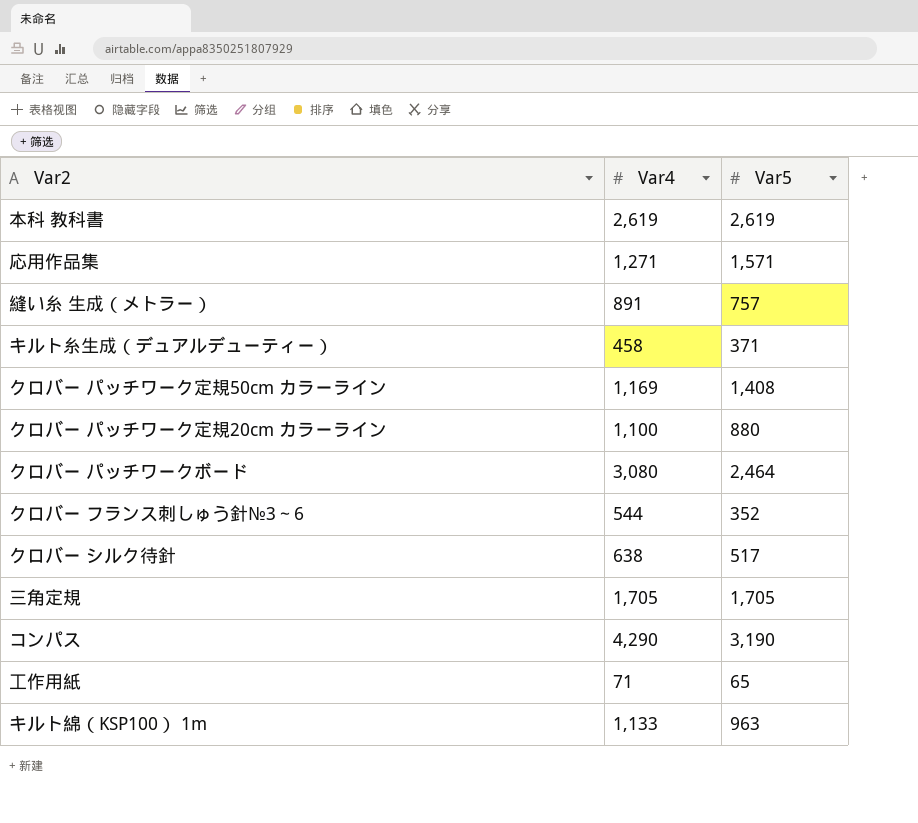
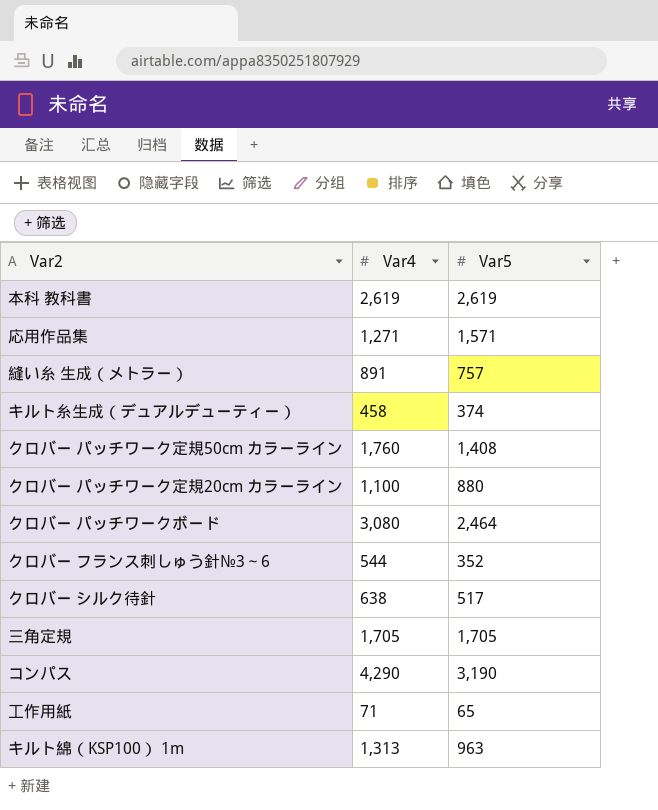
キルト糸生成（デュアルデューティー） | Var5: 371 -> 374
クロバー パッチワーク定規50cm カラーライン | Var4: 1,169 -> 1,760
キルト綿（KSP100） 1m | Var4: 1,133 -> 1,313

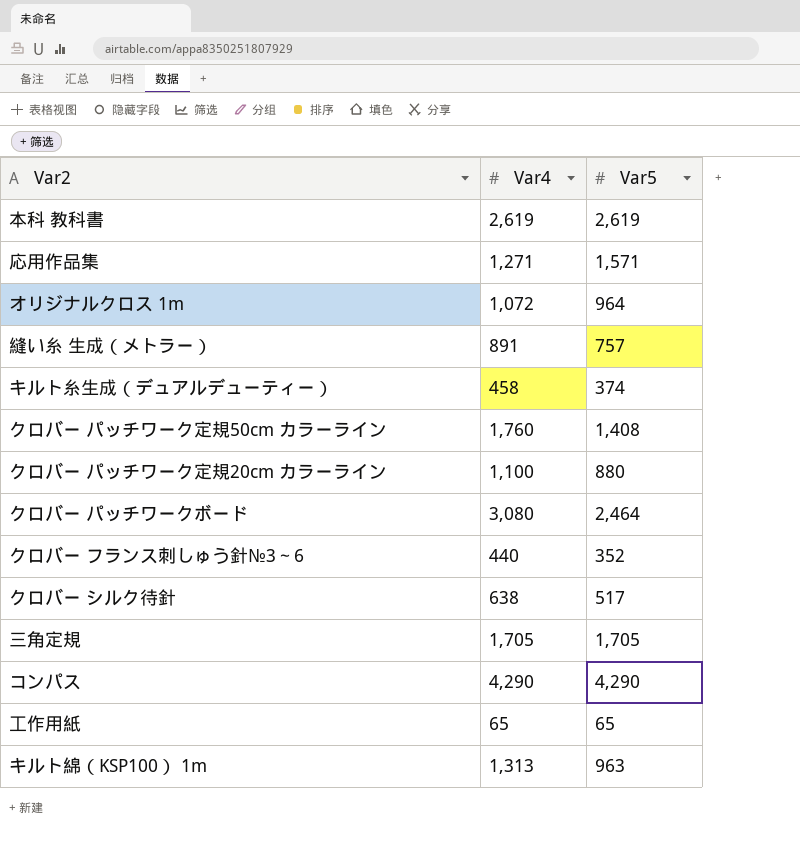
row オリジナルクロス 1m: none -> 1,072 | 964
クロバー フランス刺しゅう針№3～6 | Var4: 544 -> 440
コンパス | Var5: 3,190 -> 4,290
工作用紙 | Var4: 71 -> 65

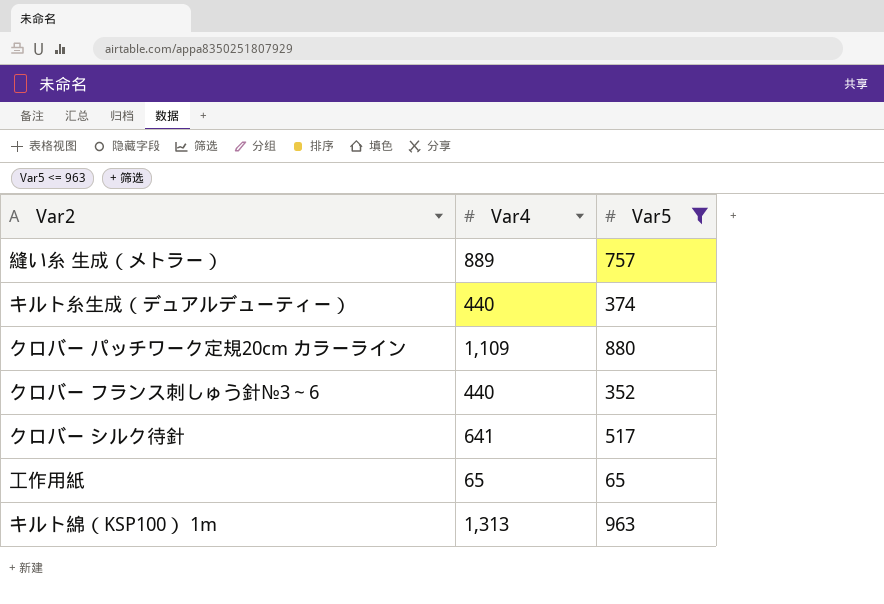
filter: none -> Var5 <= 963
縫い糸 生成（メトラー） | Var4: 891 -> 889
キルト糸生成（デュアルデューティー） | Var4: 458 -> 440
クロバー パッチワーク定規20cm カラーライン | Var4: 1,100 -> 1,109
クロバー シルク待針 | Var4: 638 -> 641

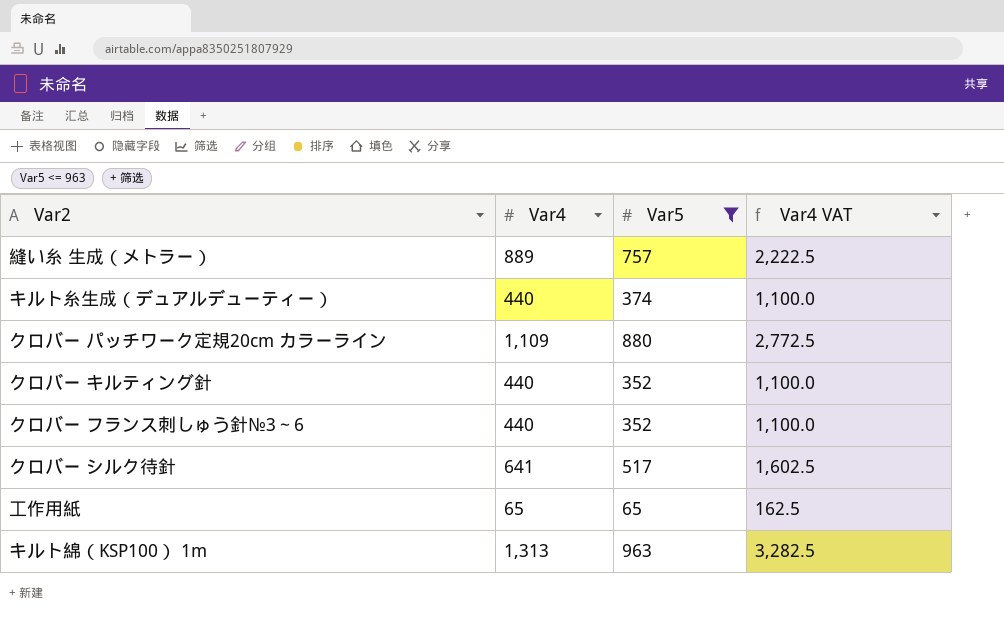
column Var4 VAT | formula: none -> [Var4] * 2.5
row クロバー キルティング針: none -> 440 | 352 | 1,100.0

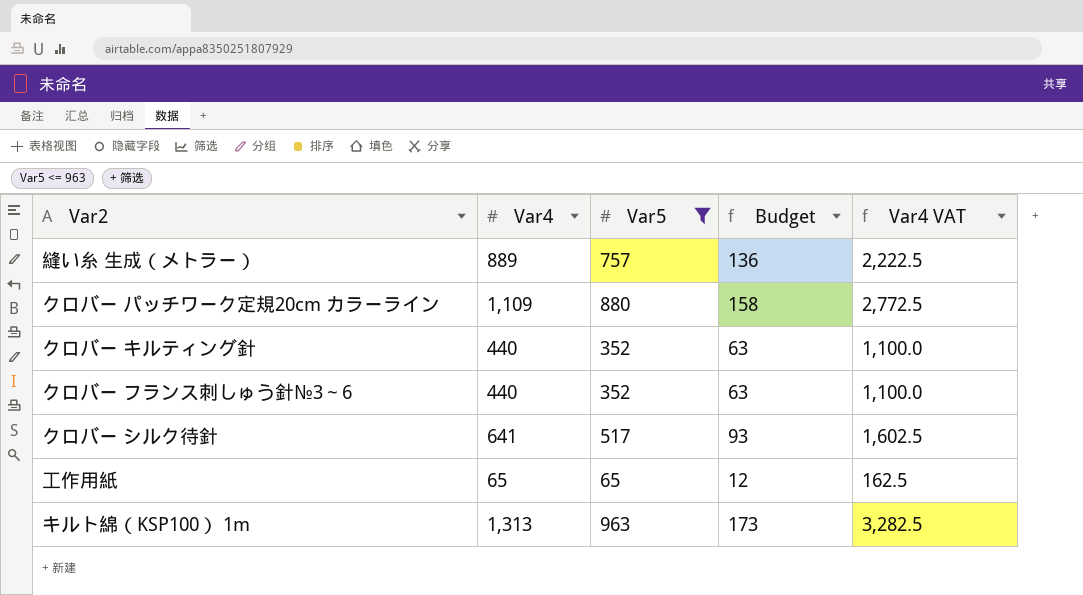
column Budget | formula: none -> [Var5] * 0.18
row キルト糸生成（デュアルデューティー）: 440 | 374 | 1,100.0 -> none

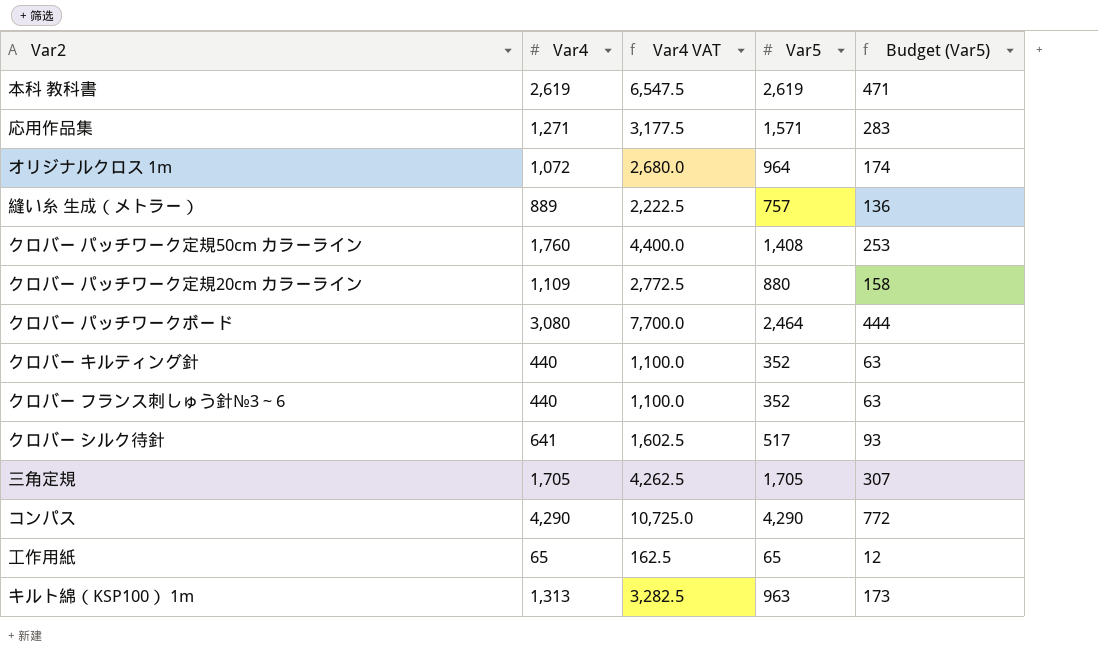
filter: Var5 <= 963 -> none
column Var4 VAT | position: 5 -> 3
column name: Budget -> Budget (Var5)

